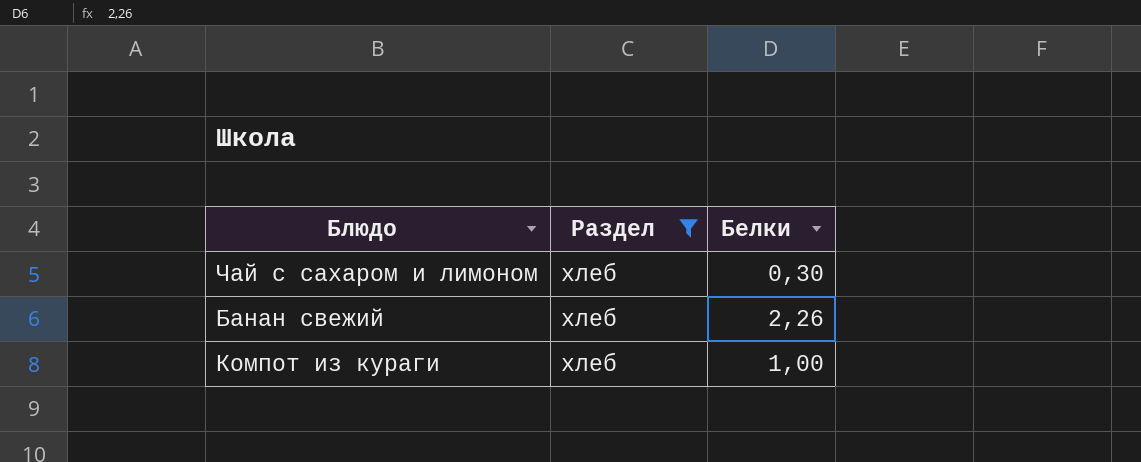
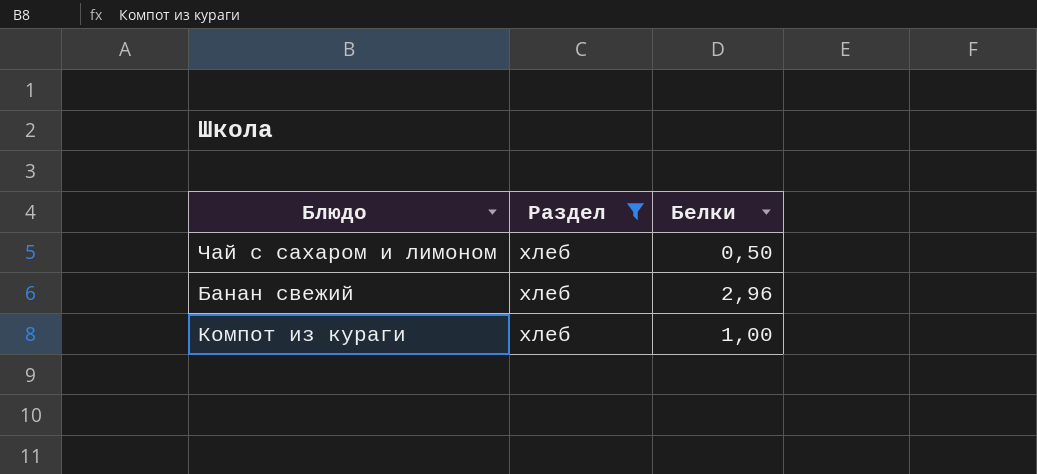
Чай с сахаром и лимоном | Белки: 0,30 -> 0,50
Банан свежий | Белки: 2,26 -> 2,96

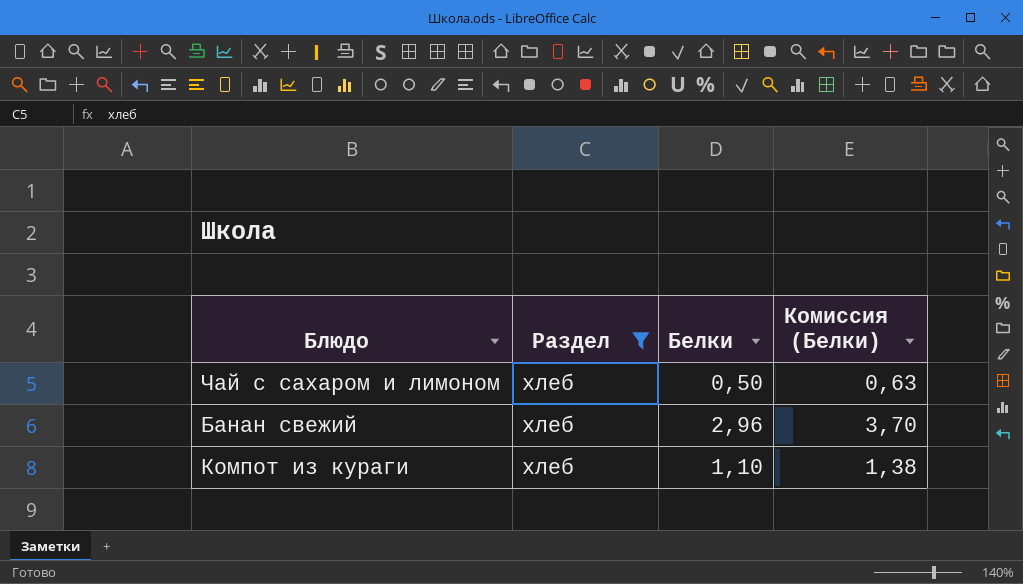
column Комиссия (Белки) | formula: none -> [Белки] * 1,25
Компот из кураги | Белки: 1,00 -> 1,10

